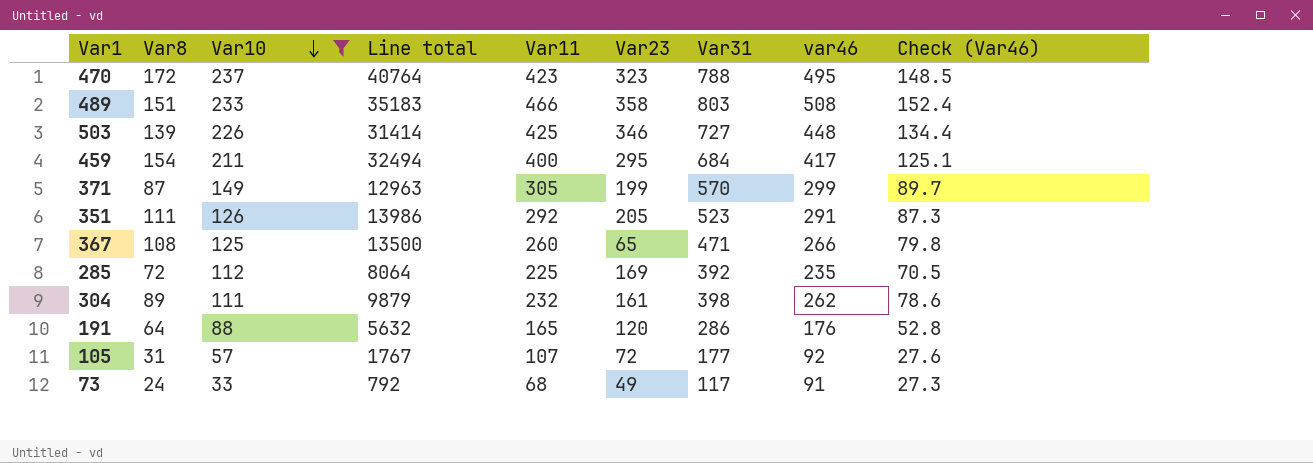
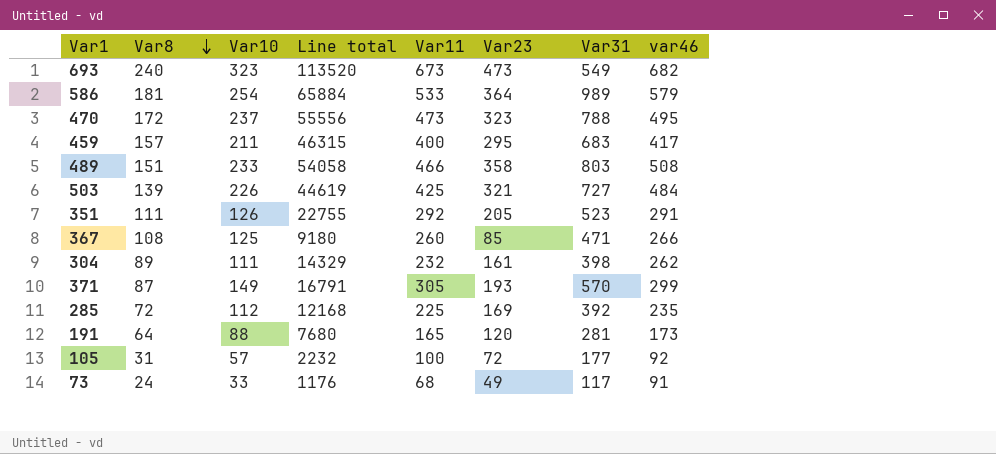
filter: Var10 <= 237 -> none
row order: Var10 descending -> Var8 descending
column Check (Var46) | formula: [var46] * 0.3 -> none
column Line total | formula: [Var8] * [Var10] -> [Var8] * [Var23]
470 | Var11: 423 -> 473
459 | Var8: 154 -> 157
459 | Var31: 684 -> 683
503 | Var23: 346 -> 321
503 | var46: 448 -> 484
367 | Var23: 65 -> 85
371 | Var23: 199 -> 193
191 | Var31: 286 -> 281
191 | var46: 176 -> 173
105 | Var11: 107 -> 100

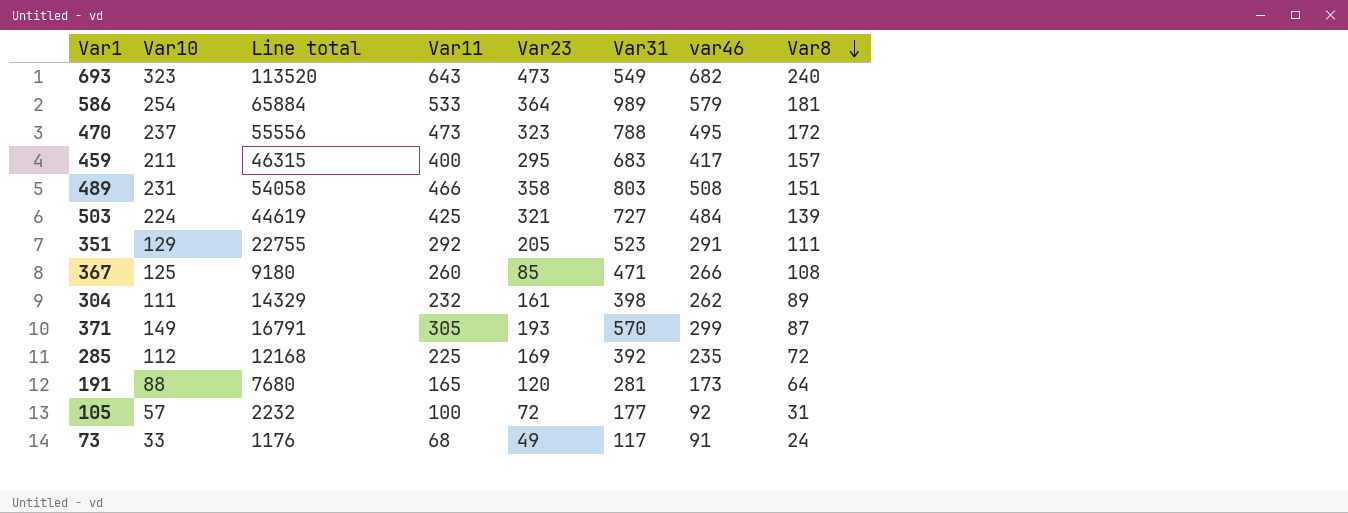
column Var8 | position: 2 -> 8
693 | Var11: 673 -> 643
489 | Var10: 233 -> 231
503 | Var10: 226 -> 224
351 | Var10: 126 -> 129

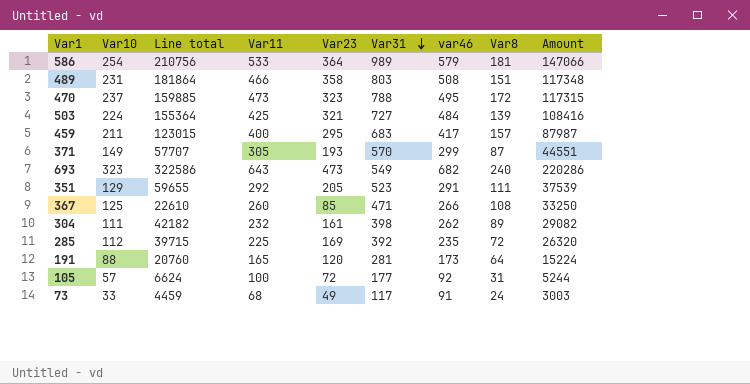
row order: Var8 descending -> Var31 descending
column Line total | formula: [Var23] * [Var8] -> [Var23] * [var46]
column Amount | formula: none -> [Var10] * [var46]

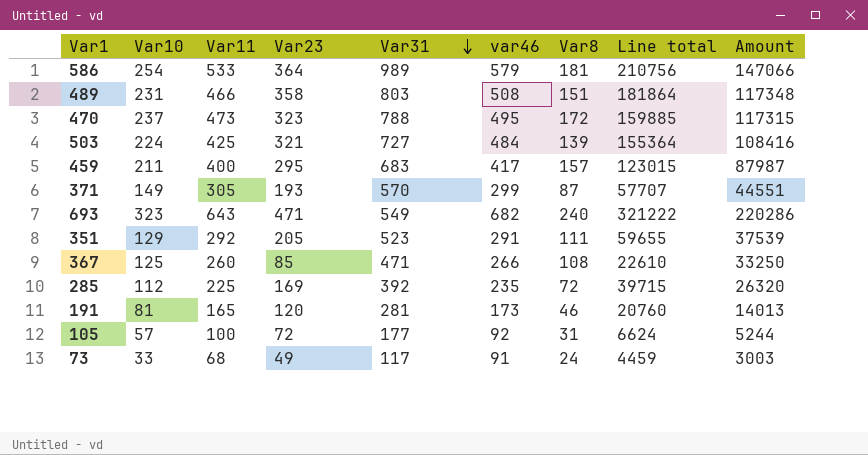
column Line total | position: 3 -> 8
row 304: 111 | 42182 | 232 | 161 | 398 | 262 | 89 | 29082 -> none
693 | Var23: 473 -> 471
693 | Line total: 322586 -> 321222
191 | Var10: 88 -> 81
191 | Var8: 64 -> 46
191 | Amount: 15224 -> 14013

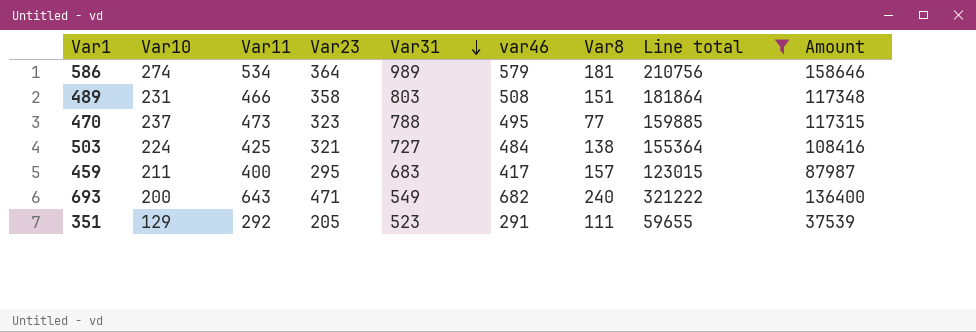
filter: none -> Line total >= 59655
586 | Var10: 254 -> 274
586 | Var11: 533 -> 534
586 | Amount: 147066 -> 158646
470 | Var8: 172 -> 77
503 | Var8: 139 -> 138
693 | Var10: 323 -> 200
693 | Amount: 220286 -> 136400

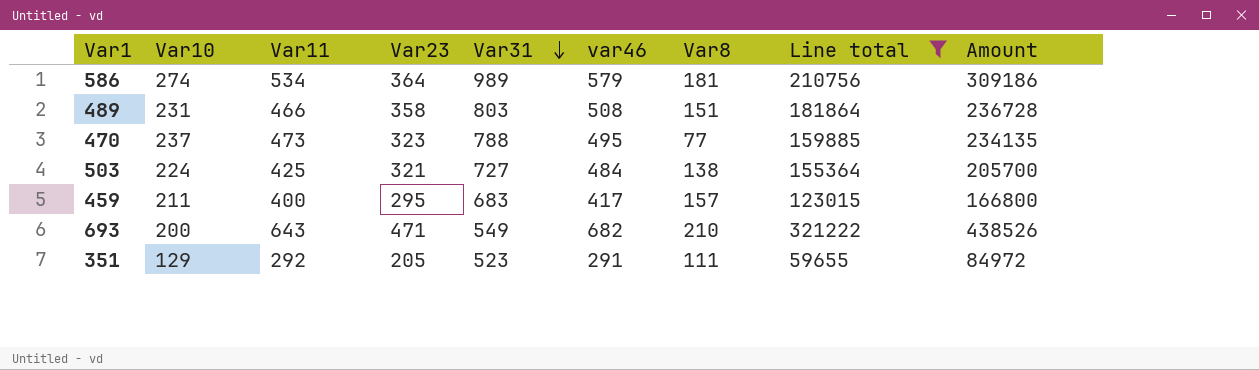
column Amount | formula: [Var10] * [var46] -> [Var11] * [var46]
693 | Var8: 240 -> 210

